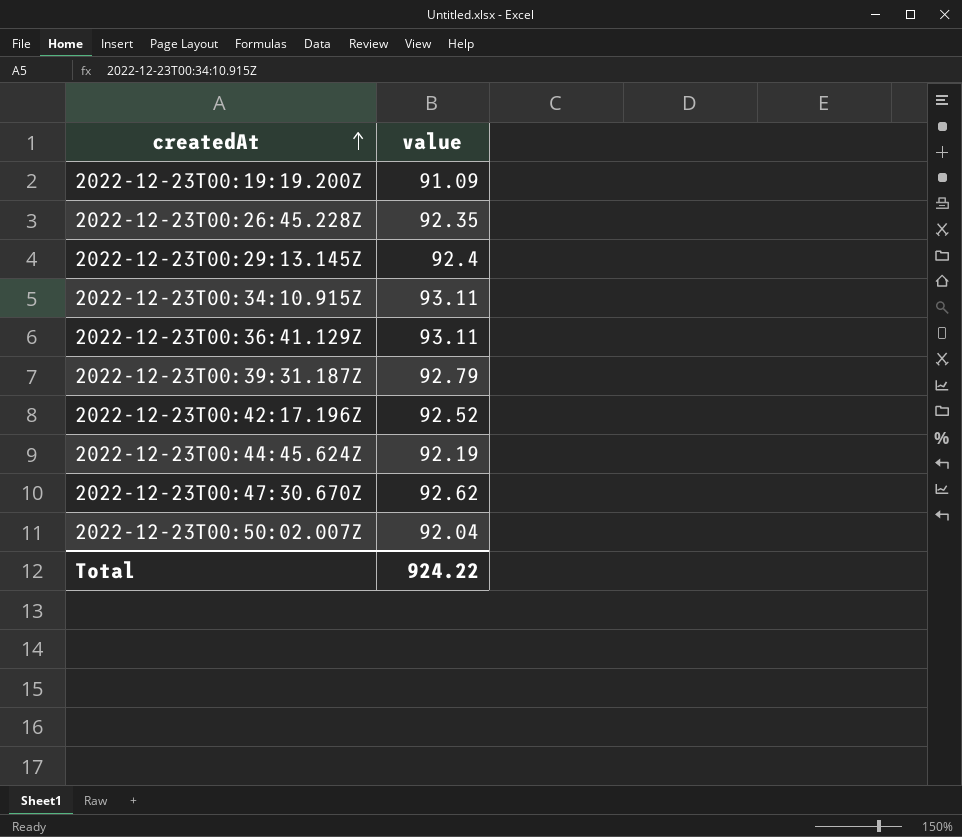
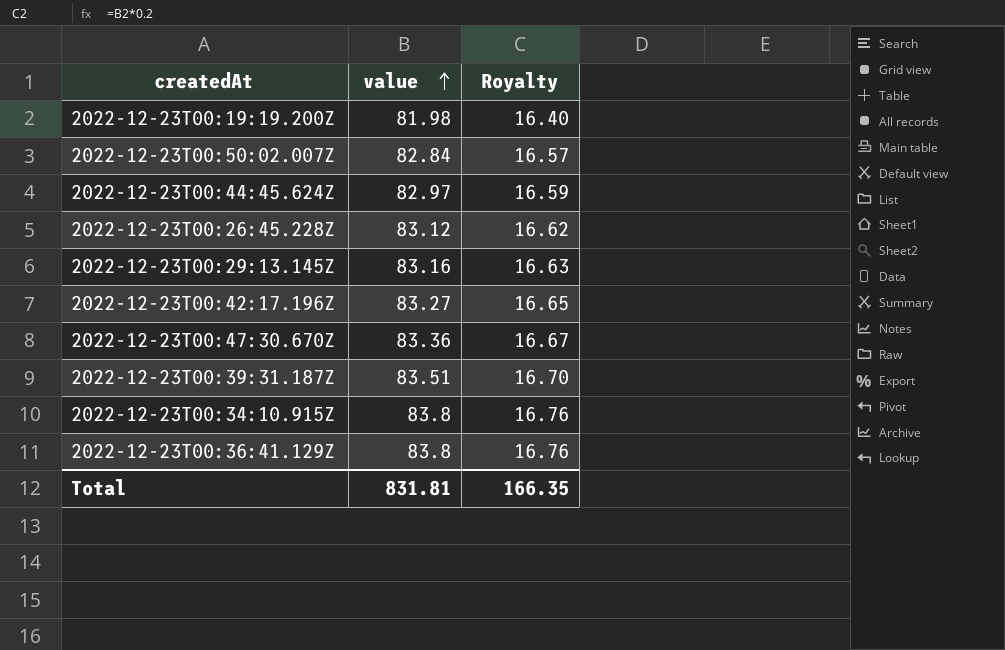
row order: createdAt ascending -> value ascending
column Royalty | formula: none -> [value] * 0.2
2022-12-23T00:19:19.200Z | value: 91.09 -> 81.98
2022-12-23T00:50:02.007Z | value: 92.04 -> 82.84
2022-12-23T00:44:45.624Z | value: 92.19 -> 82.97
2022-12-23T00:26:45.228Z | value: 92.35 -> 83.12
2022-12-23T00:29:13.145Z | value: 92.4 -> 83.16
2022-12-23T00:42:17.196Z | value: 92.52 -> 83.27
2022-12-23T00:47:30.670Z | value: 92.62 -> 83.36
2022-12-23T00:39:31.187Z | value: 92.79 -> 83.51
2022-12-23T00:34:10.915Z | value: 93.11 -> 83.8
2022-12-23T00:36:41.129Z | value: 93.11 -> 83.8
Total | value: 924.22 -> 831.81

